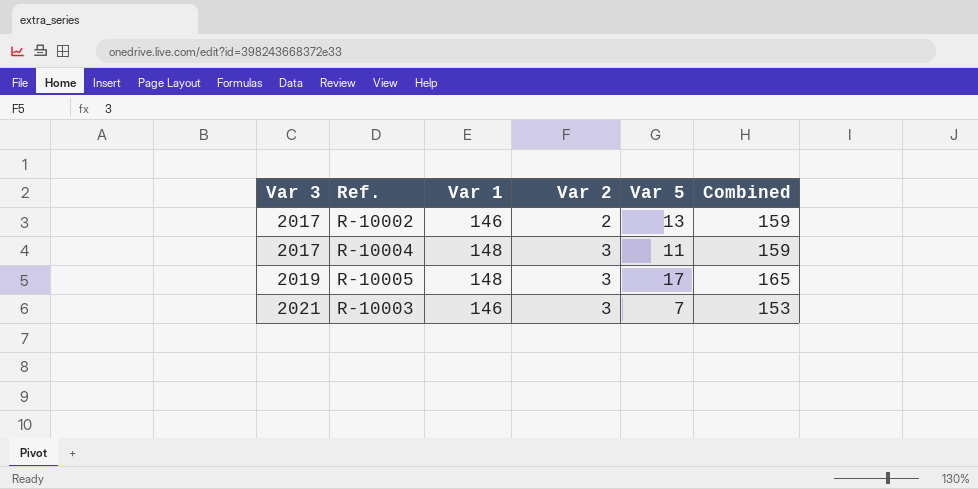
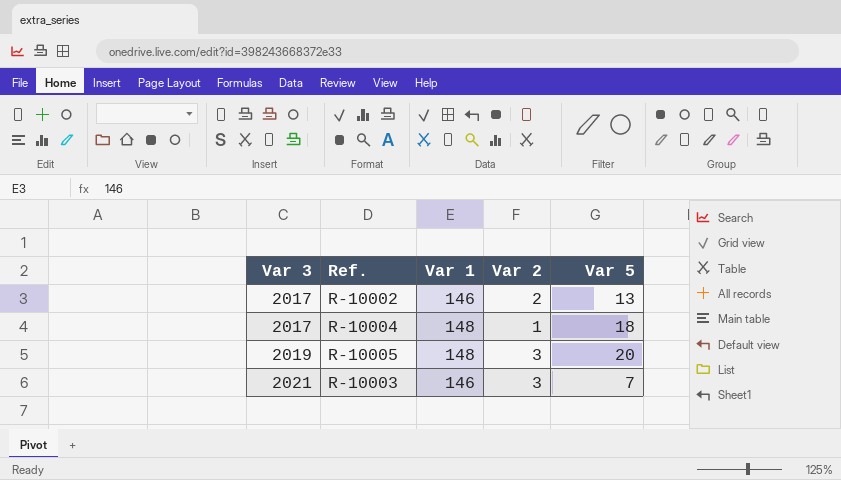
column Combined | formula: [Var 1] + [Var 5] -> none
R-10004 | Var 2: 3 -> 1
R-10004 | Var 5: 11 -> 18
R-10005 | Var 5: 17 -> 20

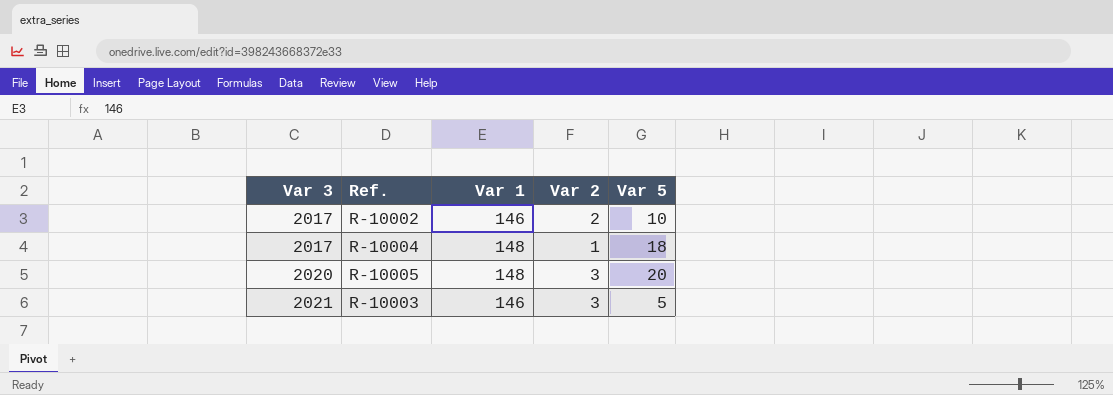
R-10002 | Var 5: 13 -> 10
R-10005 | Var 3: 2019 -> 2020
R-10003 | Var 5: 7 -> 5

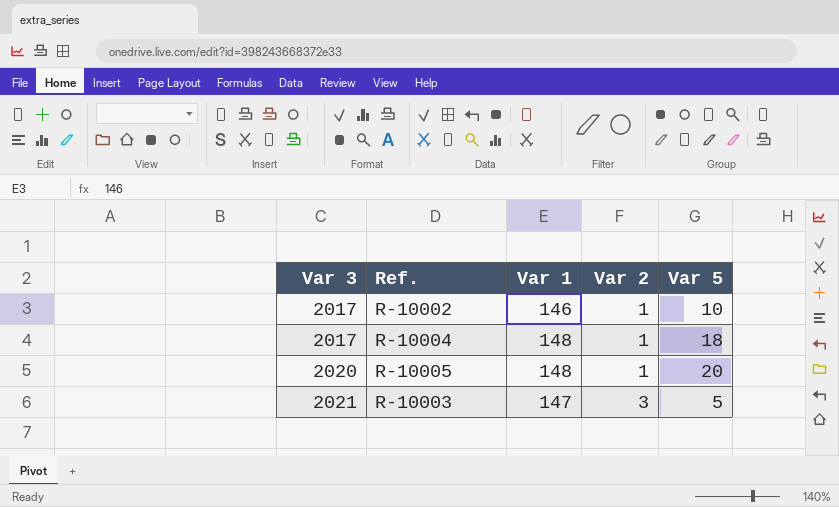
R-10002 | Var 2: 2 -> 1
R-10005 | Var 2: 3 -> 1
R-10003 | Var 1: 146 -> 147

